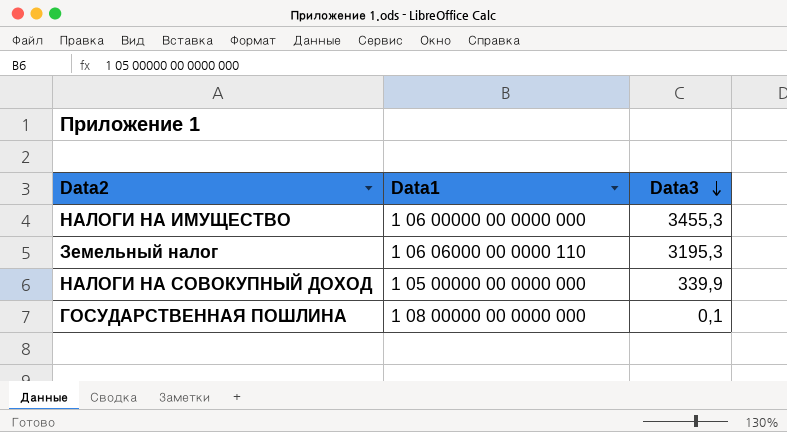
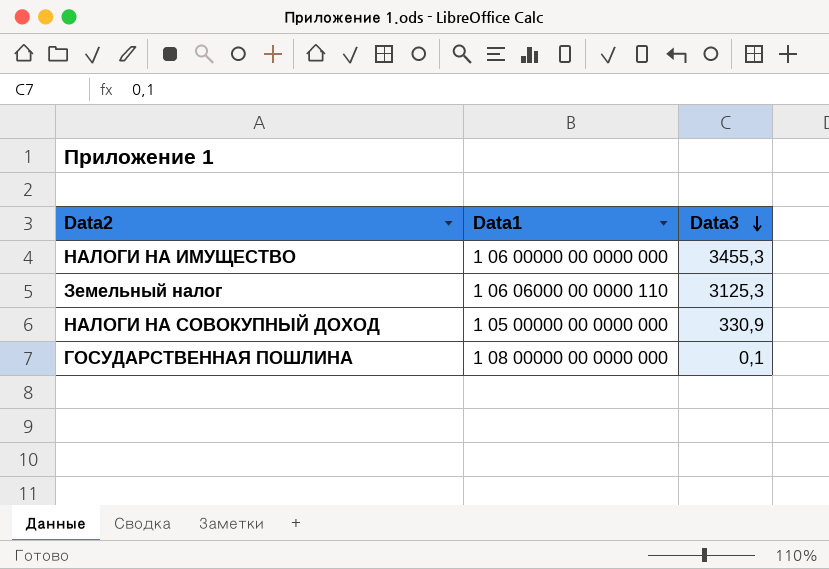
Земельный налог | Data3: 3195,3 -> 3125,3
НАЛОГИ НА СОВОКУПНЫЙ ДОХОД | Data3: 339,9 -> 330,9

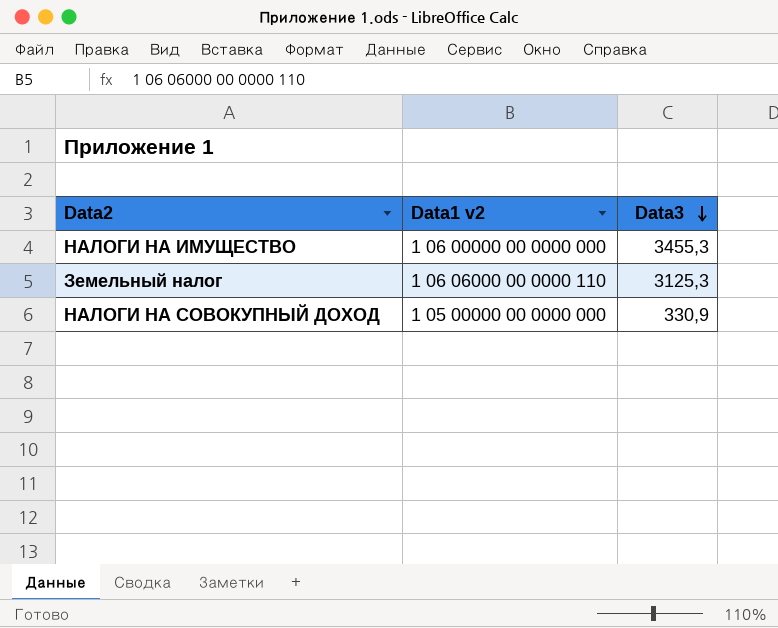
column name: Data1 -> Data1 v2
row ГОСУДАРСТВЕННАЯ ПОШЛИНА: 1 08 00000 00 0000 000 | 0,1 -> none

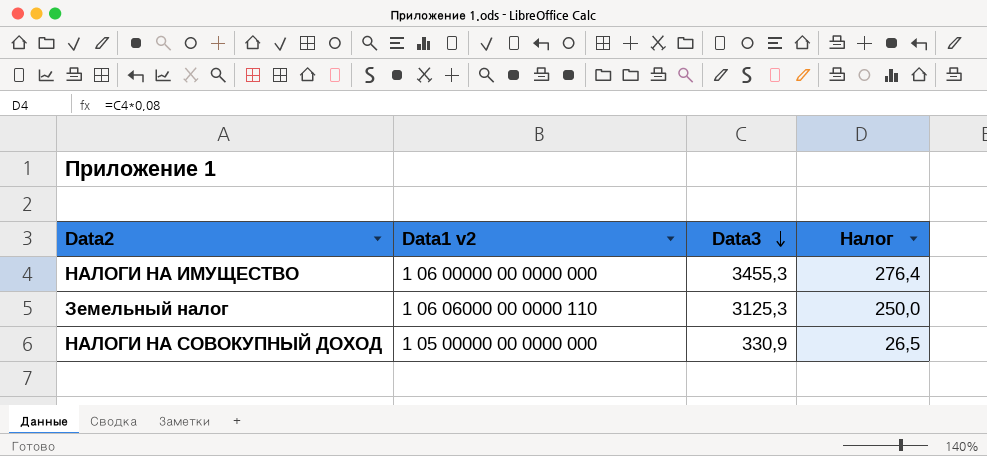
column Налог | formula: none -> [Data3] * 0,08

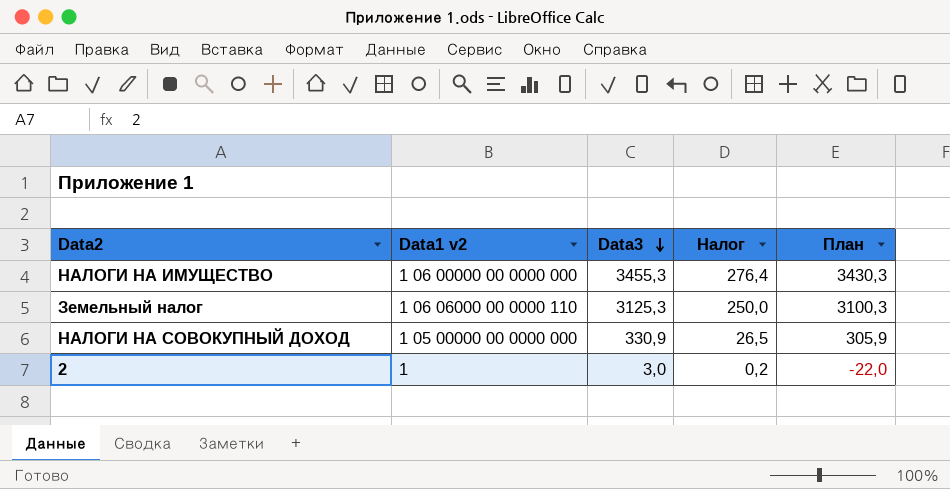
column План | formula: none -> [Data3] - 25
row 2: none -> 1 | 3,0 | 0,2 | -22,0

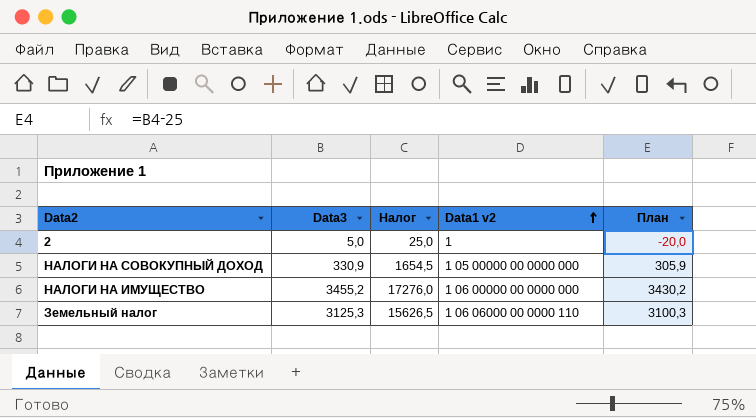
row order: Data3 descending -> Data1 v2 ascending
column Налог | formula: [Data3] * 0,08 -> [Data3] * 5
column Data1 v2 | position: 2 -> 4
2 | Data3: 3,0 -> 5,0
2 | План: -22,0 -> -20,0
НАЛОГИ НА ИМУЩЕСТВО | Data3: 3455,3 -> 3455,2
НАЛОГИ НА ИМУЩЕСТВО | План: 3430,3 -> 3430,2

